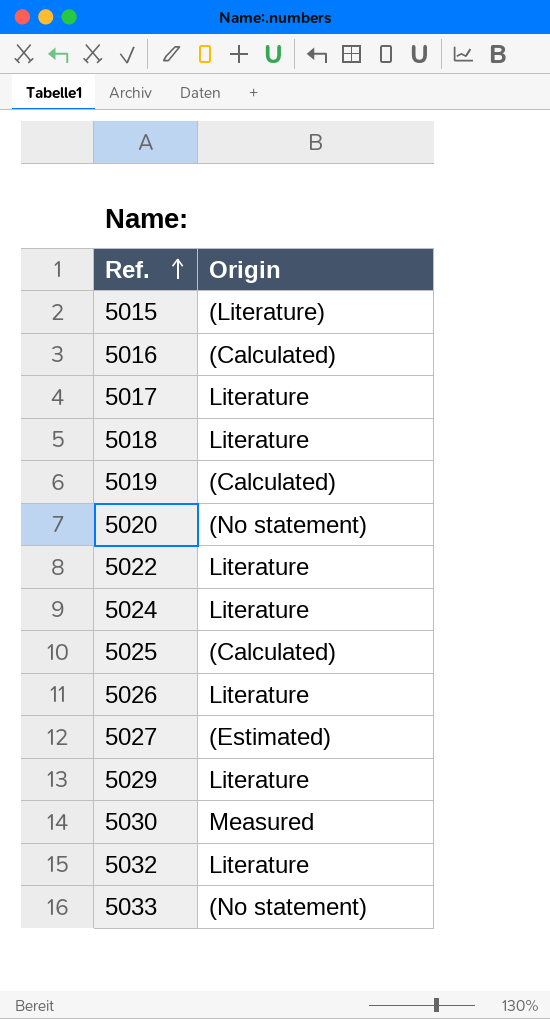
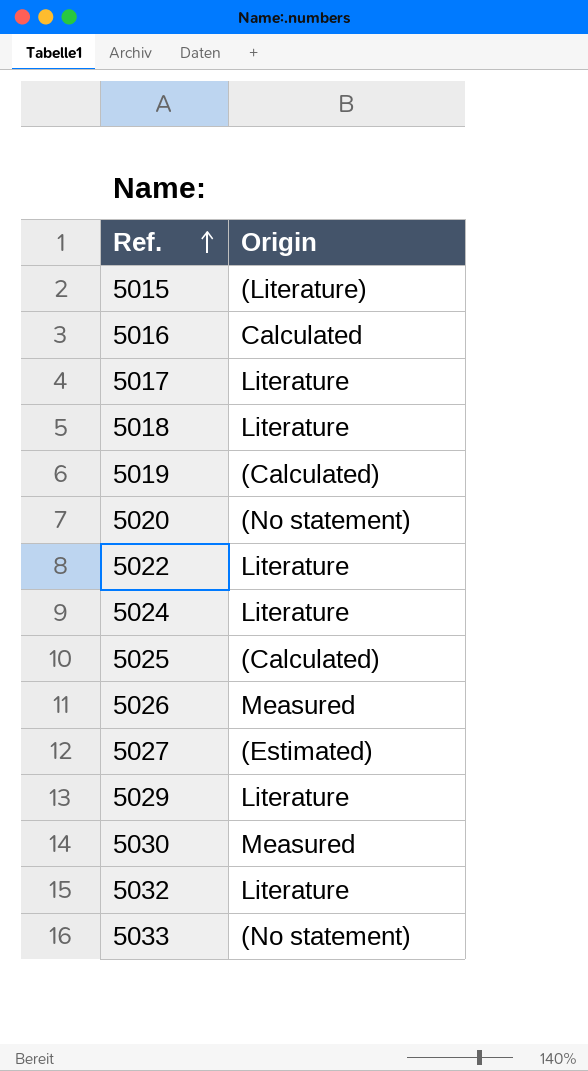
5016 | Origin: (Calculated) -> Calculated
5026 | Origin: Literature -> Measured

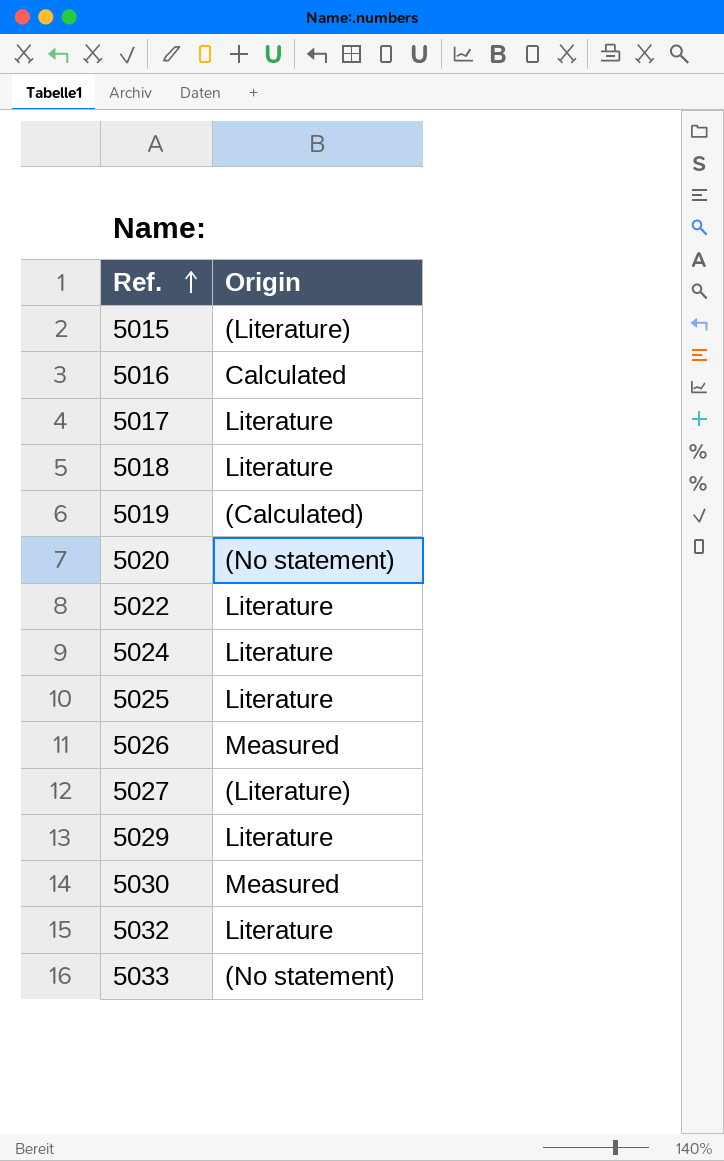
5025 | Origin: (Calculated) -> Literature
5027 | Origin: (Estimated) -> (Literature)

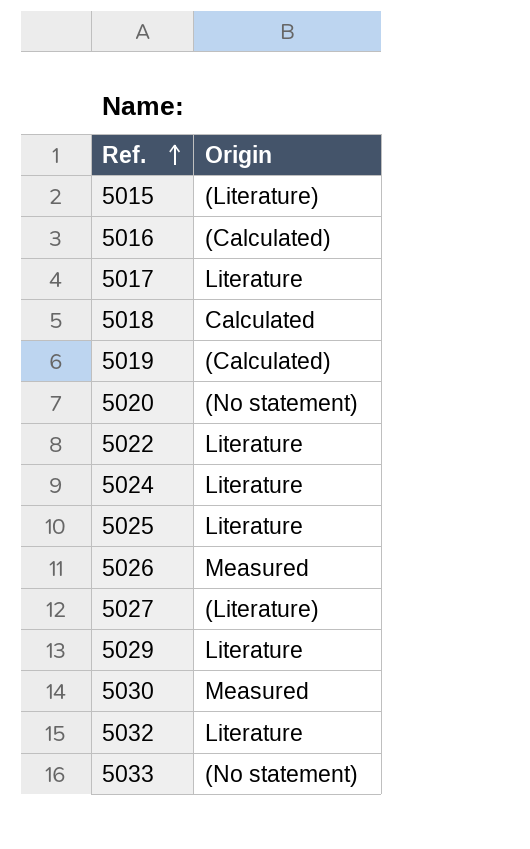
5016 | Origin: Calculated -> (Calculated)
5018 | Origin: Literature -> Calculated

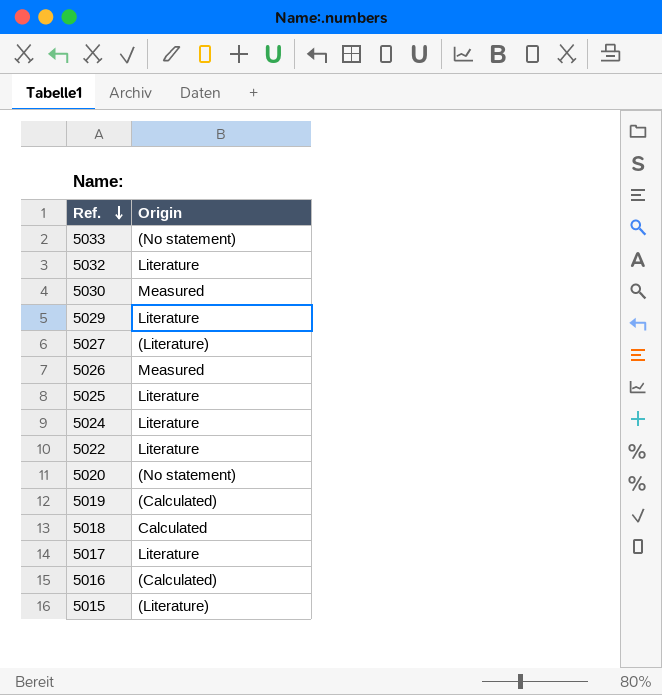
row order: Ref. ascending -> Ref. descending

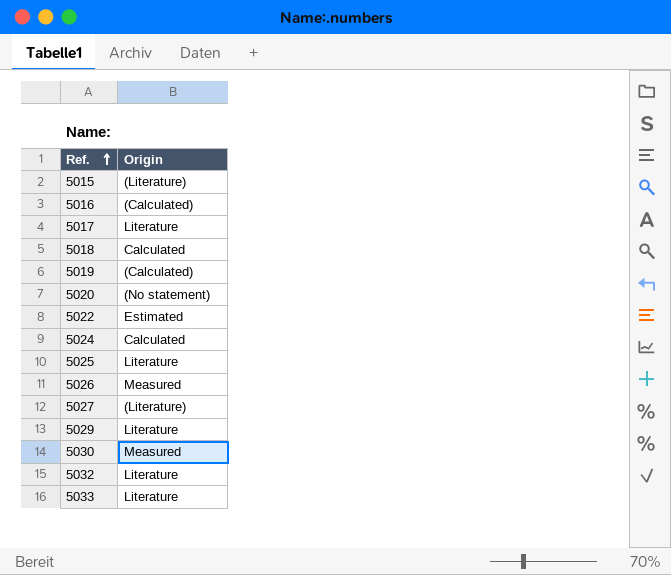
row order: Ref. descending -> Ref. ascending
5022 | Origin: Literature -> Estimated
5024 | Origin: Literature -> Calculated
5033 | Origin: (No statement) -> Literature

